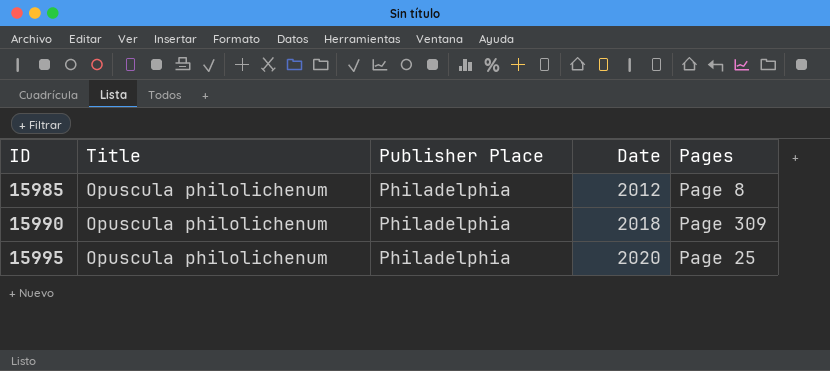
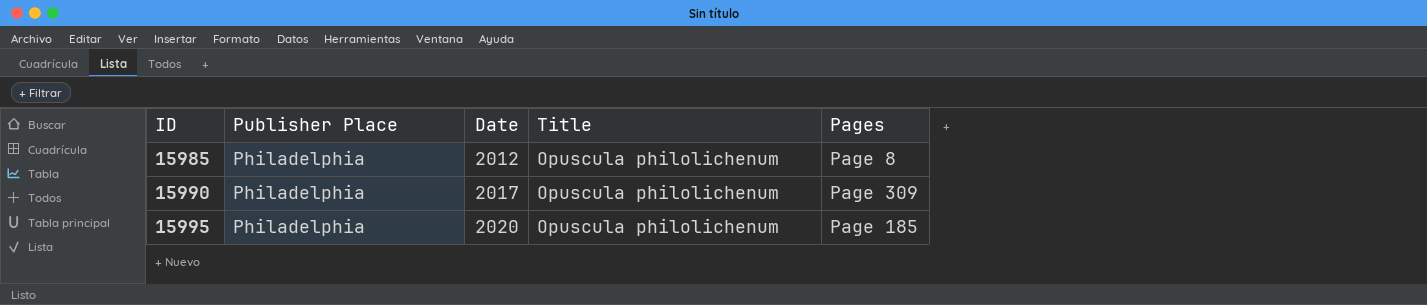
column Title | position: 2 -> 4
15990 | Date: 2018 -> 2017
15995 | Pages: Page 25 -> Page 185

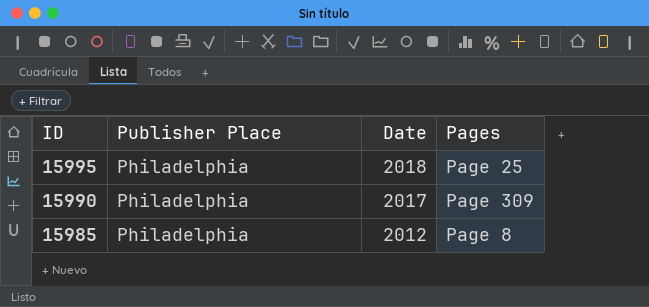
row order: ID ascending -> ID descending
column Title | position: 4 -> none
15995 | Date: 2020 -> 2018
15995 | Pages: Page 185 -> Page 25

